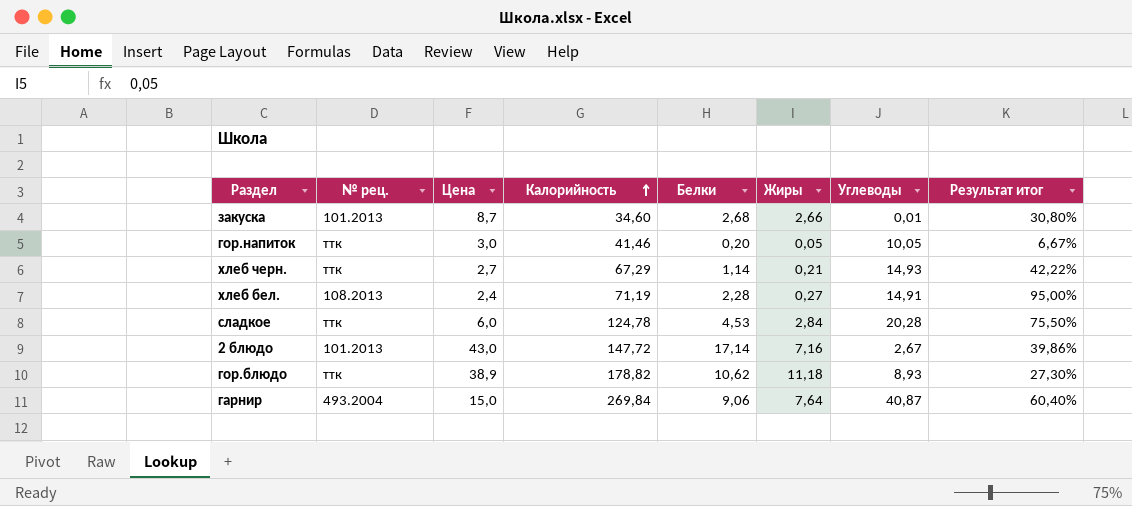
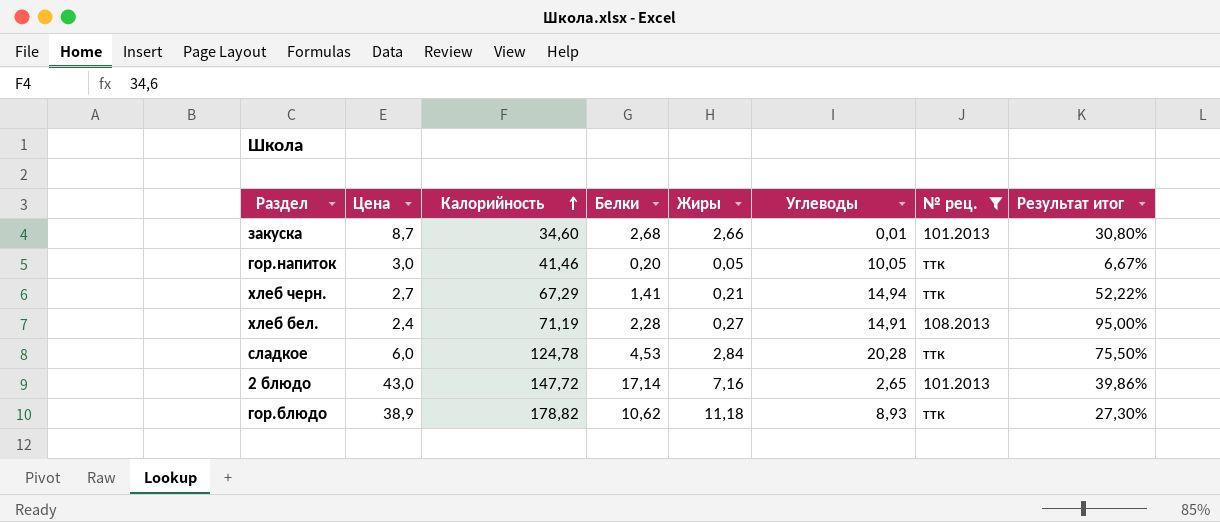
filter: none -> № рец. != 493.2004
column № рец. | position: 2 -> 7
хлеб черн. | Белки: 1,14 -> 1,41
хлеб черн. | Углеводы: 14,93 -> 14,94
хлеб черн. | Результат итог: 42,22% -> 52,22%
2 блюдо | Углеводы: 2,67 -> 2,65

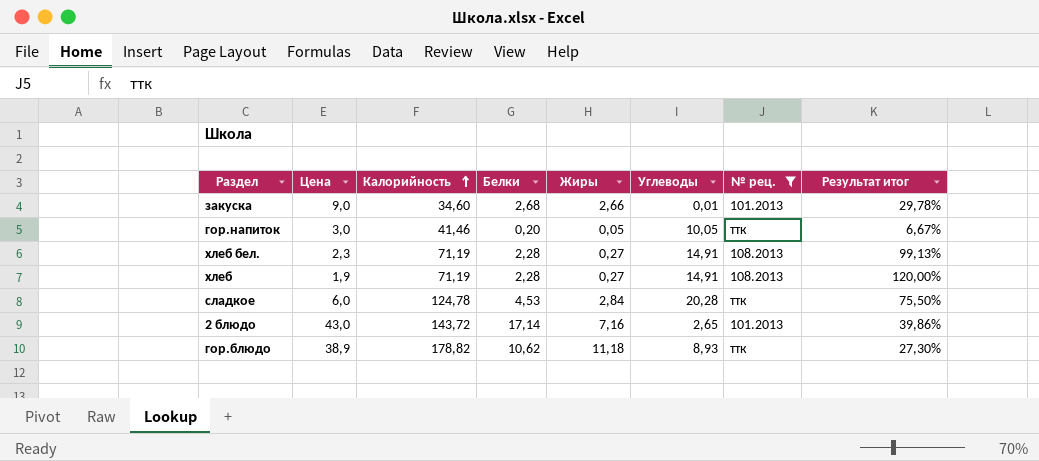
row хлеб черн.: 2,7 | 67,29 | 1,41 | 0,21 | 14,94 | ттк | 52,22% -> none
закуска | Цена: 8,7 -> 9,0
закуска | Результат итог: 30,80% -> 29,78%
хлеб бел. | Цена: 2,4 -> 2,3
хлеб бел. | Результат итог: 95,00% -> 99,13%
row хлеб: none -> 1,9 | 71,19 | 2,28 | 0,27 | 14,91 | 108.2013 | 120,00%
2 блюдо | Калорийность: 147,72 -> 143,72

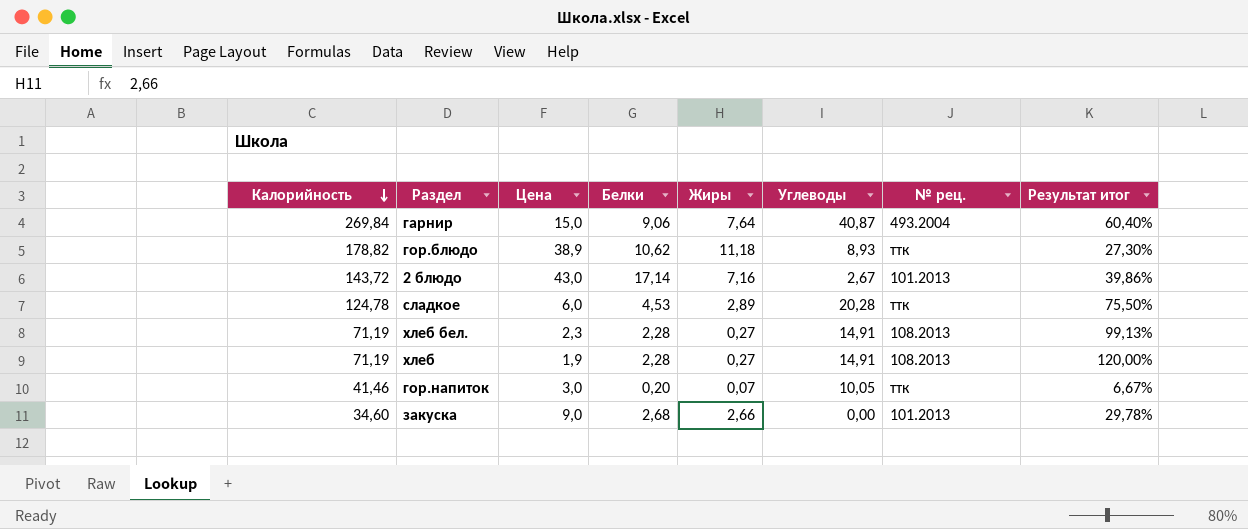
filter: № рец. != 493.2004 -> none
row order: Калорийность ascending -> Калорийность descending
column Калорийность | position: 3 -> 1
2 блюдо | Углеводы: 2,65 -> 2,67
сладкое | Жиры: 2,84 -> 2,89
гор.напиток | Жиры: 0,05 -> 0,07
закуска | Углеводы: 0,01 -> 0,00

